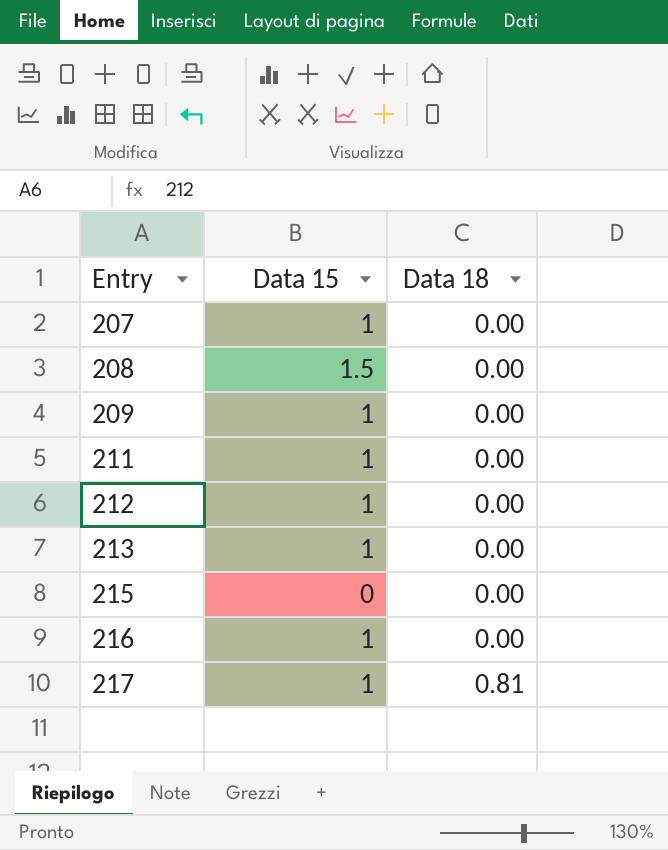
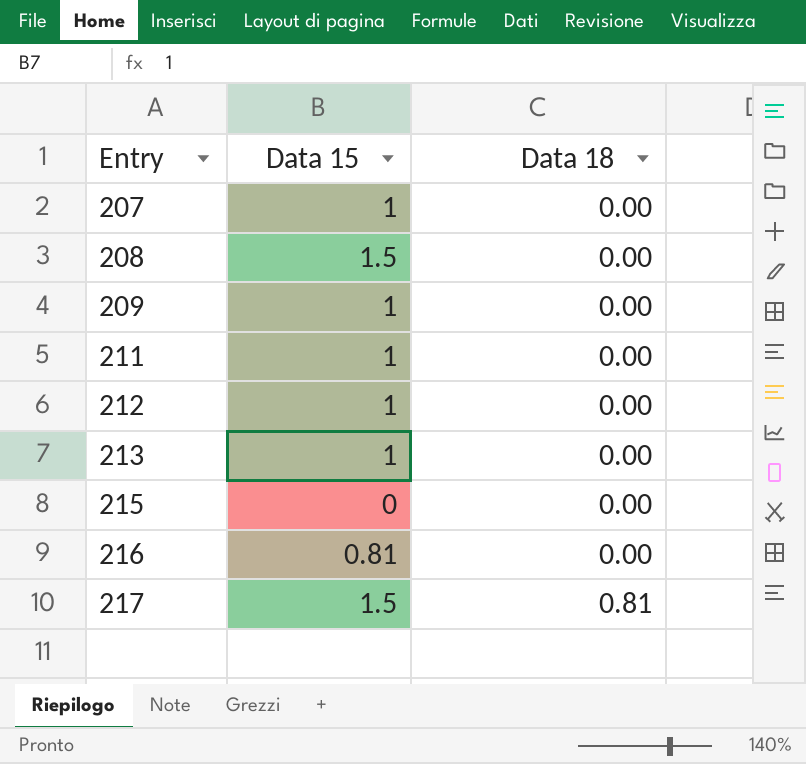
216 | Data 15: 1 -> 0.81
217 | Data 15: 1 -> 1.5

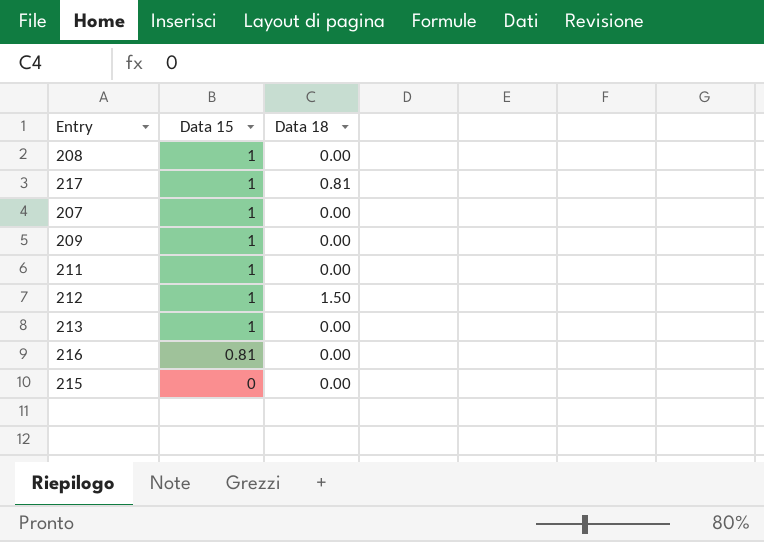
row order: Entry ascending -> Data 15 descending
208 | Data 15: 1.5 -> 1
217 | Data 15: 1.5 -> 1
212 | Data 18: 0.00 -> 1.50

